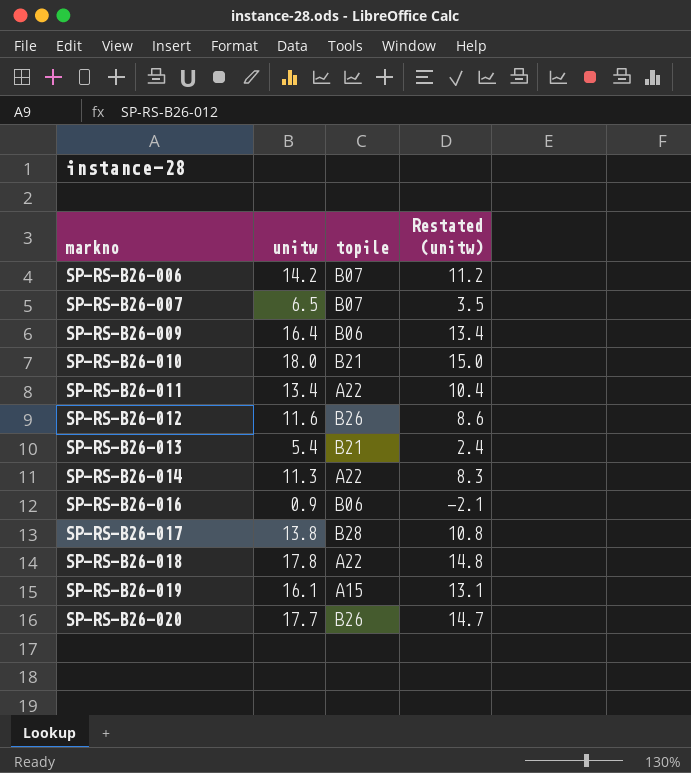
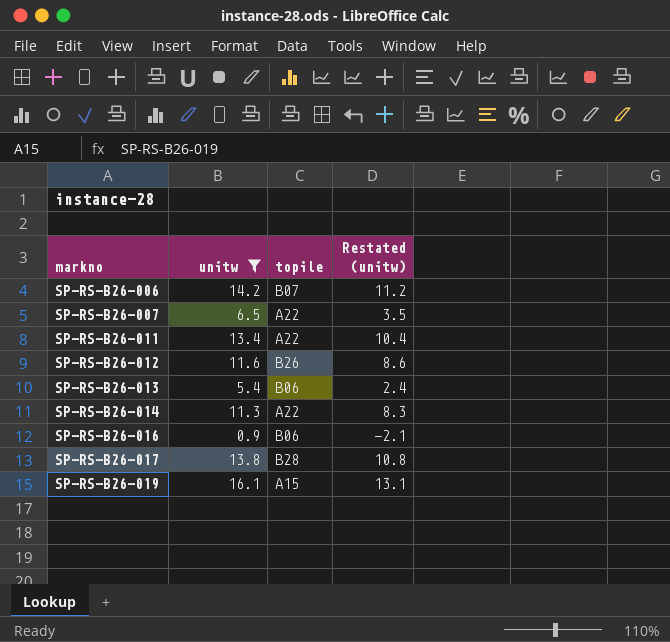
filter: none -> unitw <= 16.1
SP-RS-B26-007 | topile: B07 -> A22
SP-RS-B26-013 | topile: B21 -> B06

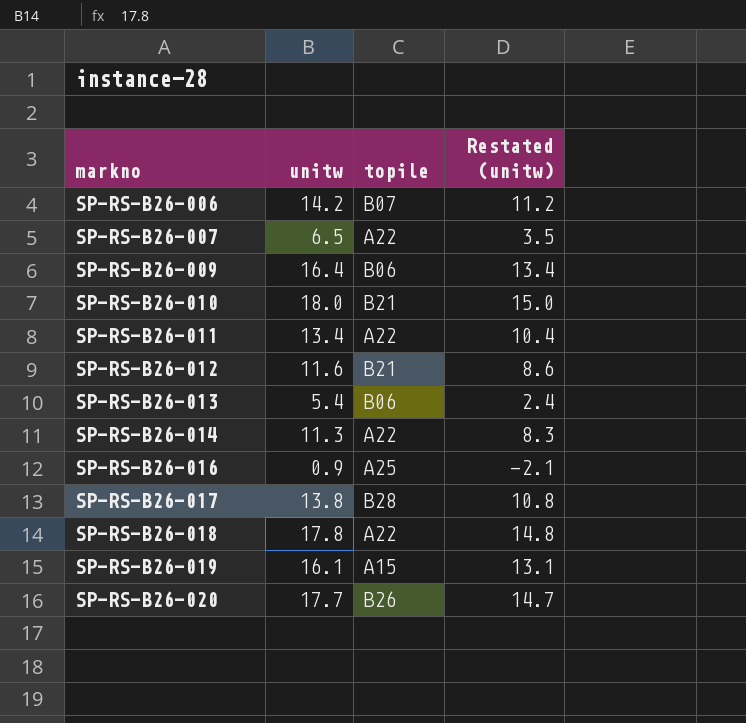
filter: unitw <= 16.1 -> none
SP-RS-B26-012 | topile: B26 -> B21
SP-RS-B26-016 | topile: B06 -> A25

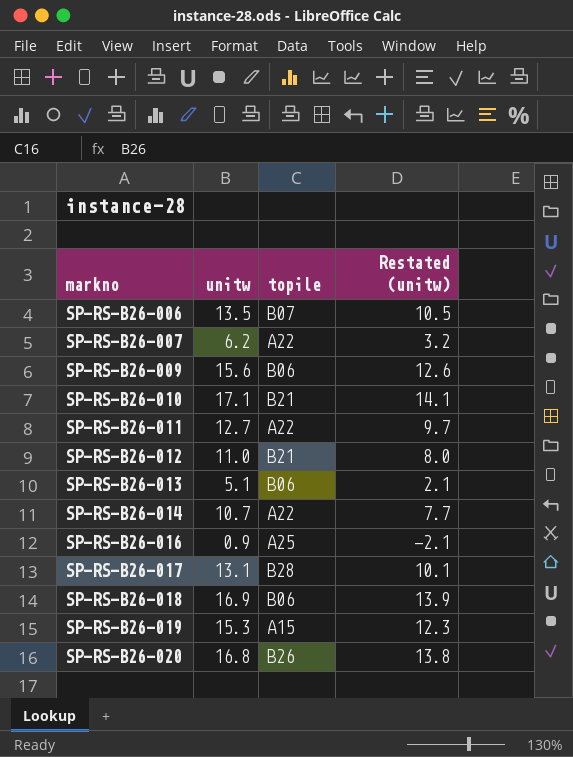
SP-RS-B26-006 | unitw: 14.2 -> 13.5
SP-RS-B26-006 | Restated (unitw): 11.2 -> 10.5
SP-RS-B26-007 | unitw: 6.5 -> 6.2
SP-RS-B26-007 | Restated (unitw): 3.5 -> 3.2
SP-RS-B26-009 | unitw: 16.4 -> 15.6
SP-RS-B26-009 | Restated (unitw): 13.4 -> 12.6
SP-RS-B26-010 | unitw: 18.0 -> 17.1
SP-RS-B26-010 | Restated (unitw): 15.0 -> 14.1
SP-RS-B26-011 | unitw: 13.4 -> 12.7
SP-RS-B26-011 | Restated (unitw): 10.4 -> 9.7
SP-RS-B26-012 | unitw: 11.6 -> 11.0
SP-RS-B26-012 | Restated (unitw): 8.6 -> 8.0
SP-RS-B26-013 | unitw: 5.4 -> 5.1
SP-RS-B26-013 | Restated (unitw): 2.4 -> 2.1
SP-RS-B26-014 | unitw: 11.3 -> 10.7
SP-RS-B26-014 | Restated (unitw): 8.3 -> 7.7
SP-RS-B26-017 | unitw: 13.8 -> 13.1
SP-RS-B26-017 | Restated (unitw): 10.8 -> 10.1
SP-RS-B26-018 | unitw: 17.8 -> 16.9
SP-RS-B26-018 | topile: A22 -> B06
SP-RS-B26-018 | Restated (unitw): 14.8 -> 13.9
SP-RS-B26-019 | unitw: 16.1 -> 15.3
SP-RS-B26-019 | Restated (unitw): 13.1 -> 12.3
SP-RS-B26-020 | unitw: 17.7 -> 16.8
SP-RS-B26-020 | Restated (unitw): 14.7 -> 13.8

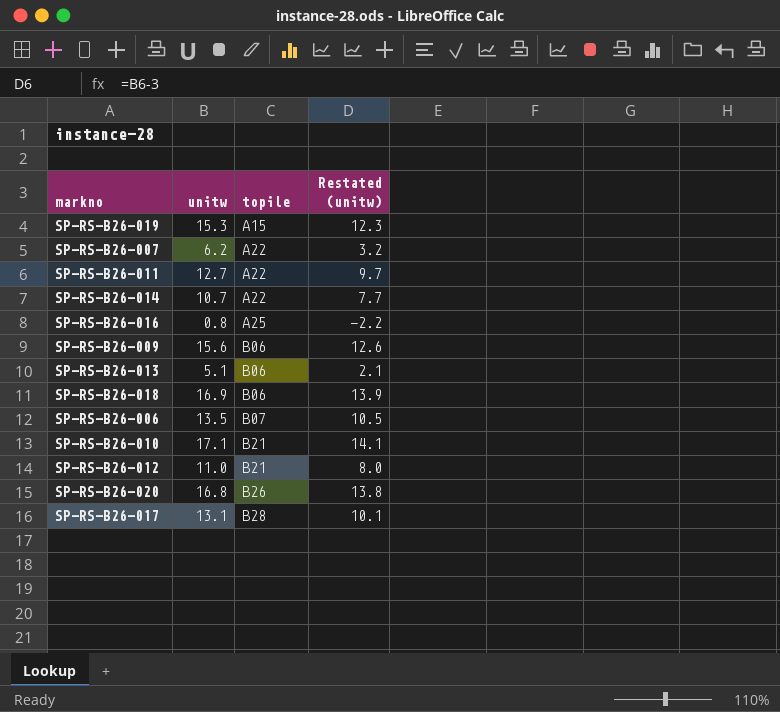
row order: markno ascending -> topile ascending
SP-RS-B26-016 | unitw: 0.9 -> 0.8
SP-RS-B26-016 | Restated (unitw): -2.1 -> -2.2

